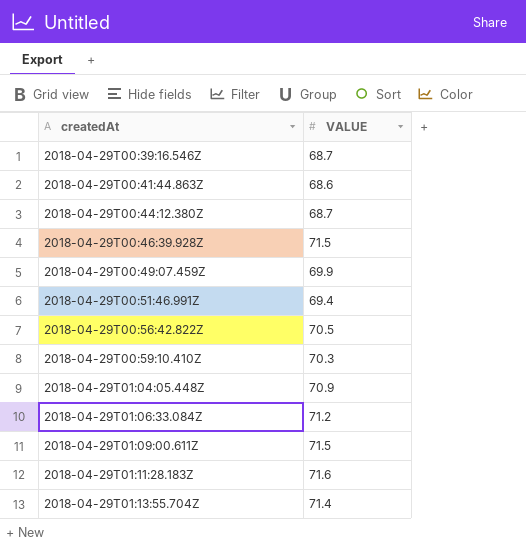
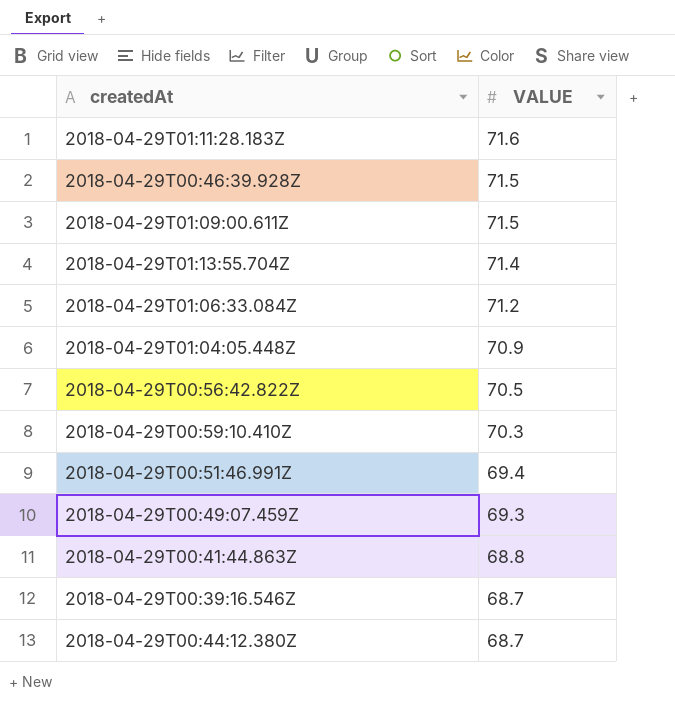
row order: createdAt ascending -> VALUE descending
2018-04-29T00:49:07.459Z | VALUE: 69.9 -> 69.3
2018-04-29T00:41:44.863Z | VALUE: 68.6 -> 68.8

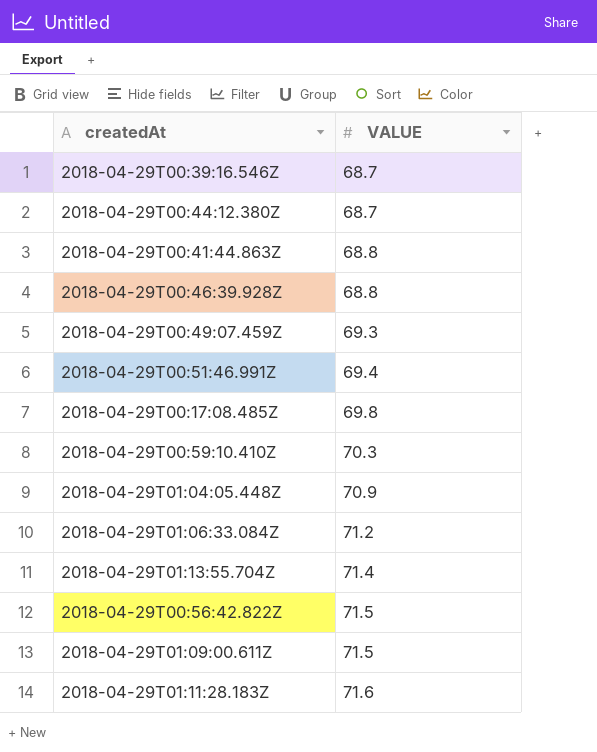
row order: VALUE descending -> VALUE ascending
2018-04-29T00:46:39.928Z | VALUE: 71.5 -> 68.8
row 2018-04-29T00:17:08.485Z: none -> 69.8
2018-04-29T00:56:42.822Z | VALUE: 70.5 -> 71.5

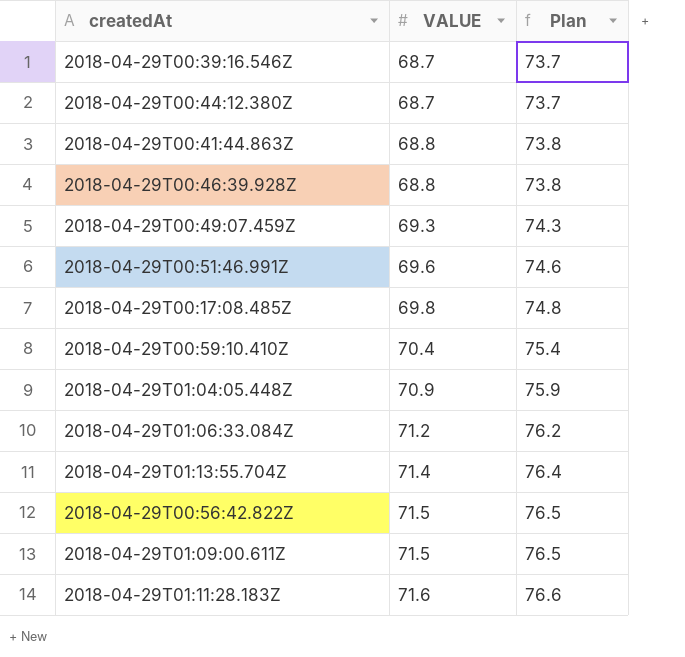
column Plan | formula: none -> [VALUE] + 5
2018-04-29T00:51:46.991Z | VALUE: 69.4 -> 69.6
2018-04-29T00:59:10.410Z | VALUE: 70.3 -> 70.4

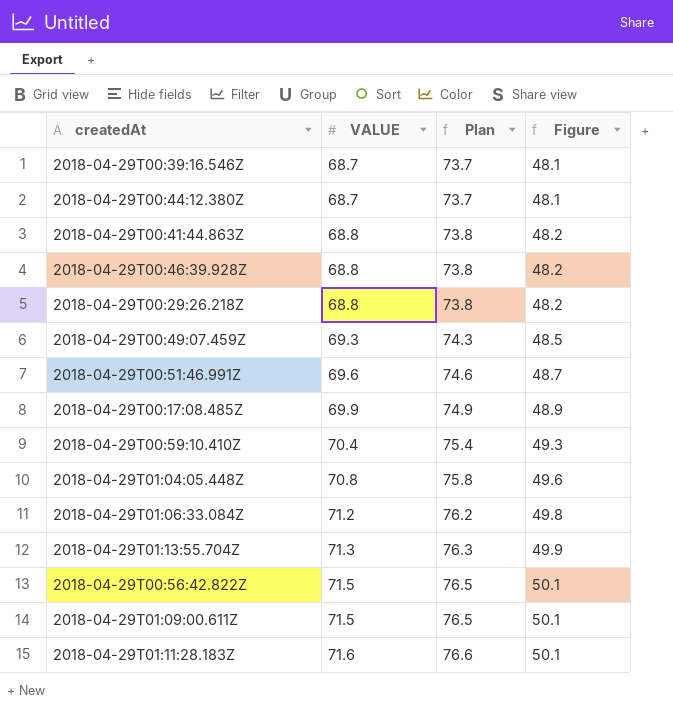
column Figure | formula: none -> [VALUE] * 0.7
row 2018-04-29T00:29:26.218Z: none -> 68.8 | 73.8 | 48.2
2018-04-29T00:17:08.485Z | VALUE: 69.8 -> 69.9
2018-04-29T00:17:08.485Z | Plan: 74.8 -> 74.9
2018-04-29T01:04:05.448Z | VALUE: 70.9 -> 70.8
2018-04-29T01:04:05.448Z | Plan: 75.9 -> 75.8
2018-04-29T01:13:55.704Z | VALUE: 71.4 -> 71.3
2018-04-29T01:13:55.704Z | Plan: 76.4 -> 76.3

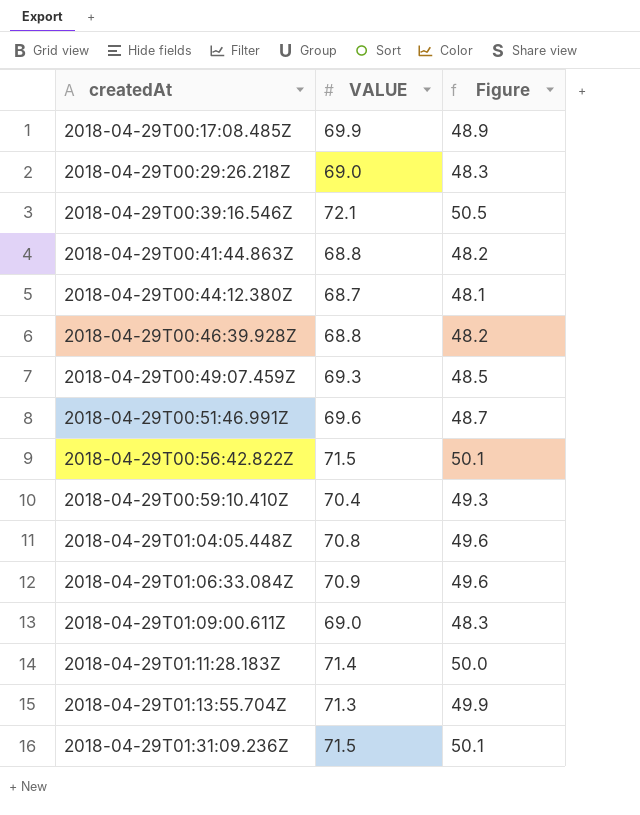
row order: VALUE ascending -> createdAt ascending
column Plan | formula: [VALUE] + 5 -> none
2018-04-29T00:29:26.218Z | VALUE: 68.8 -> 69.0
2018-04-29T00:29:26.218Z | Figure: 48.2 -> 48.3
2018-04-29T00:39:16.546Z | VALUE: 68.7 -> 72.1
2018-04-29T00:39:16.546Z | Figure: 48.1 -> 50.5
2018-04-29T01:06:33.084Z | VALUE: 71.2 -> 70.9
2018-04-29T01:06:33.084Z | Figure: 49.8 -> 49.6
2018-04-29T01:09:00.611Z | VALUE: 71.5 -> 69.0
2018-04-29T01:09:00.611Z | Figure: 50.1 -> 48.3
2018-04-29T01:11:28.183Z | VALUE: 71.6 -> 71.4
2018-04-29T01:11:28.183Z | Figure: 50.1 -> 50.0
row 2018-04-29T01:31:09.236Z: none -> 71.5 | 50.1

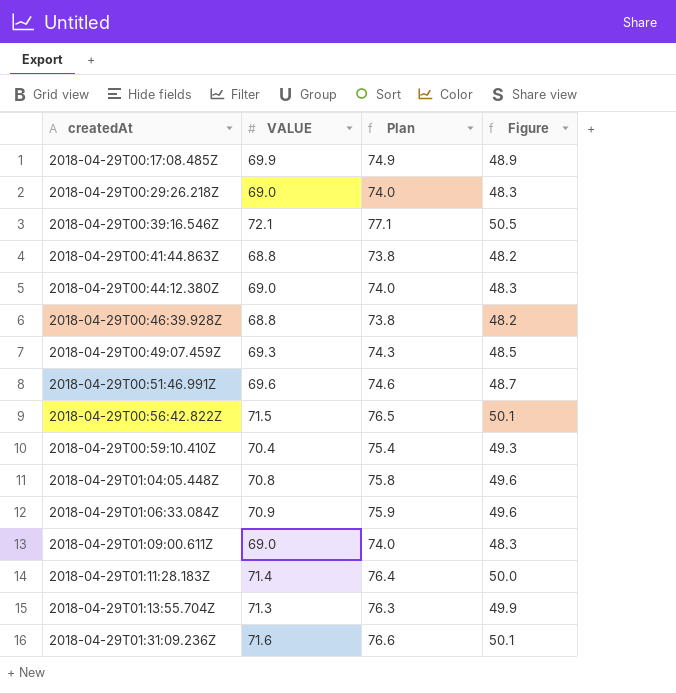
column Plan | formula: none -> [VALUE] + 5
2018-04-29T00:44:12.380Z | VALUE: 68.7 -> 69.0
2018-04-29T00:44:12.380Z | Figure: 48.1 -> 48.3
2018-04-29T01:31:09.236Z | VALUE: 71.5 -> 71.6

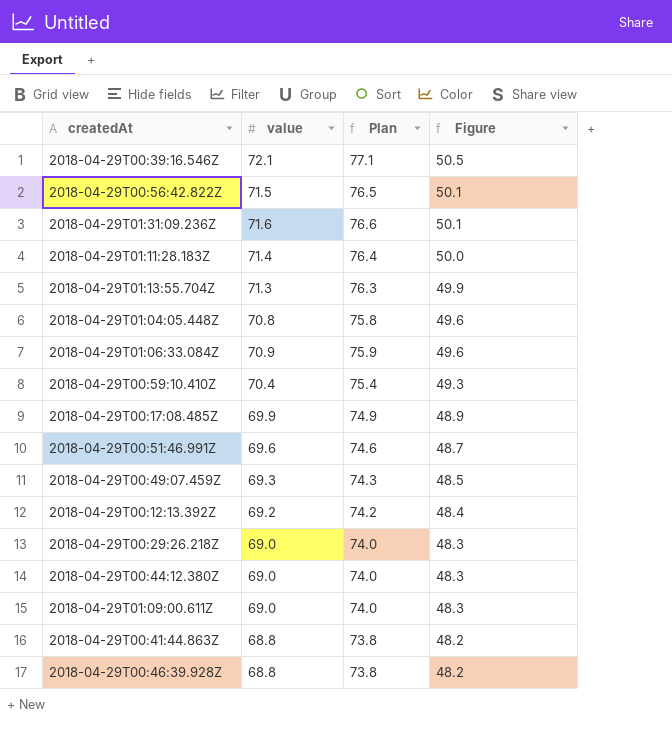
row order: createdAt ascending -> Figure descending
column name: VALUE -> value
row 2018-04-29T00:12:13.392Z: none -> 69.2 | 74.2 | 48.4

